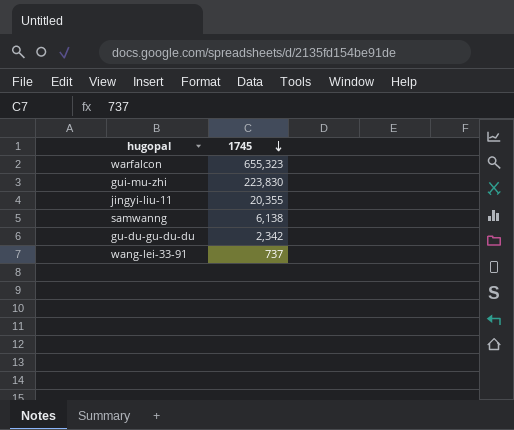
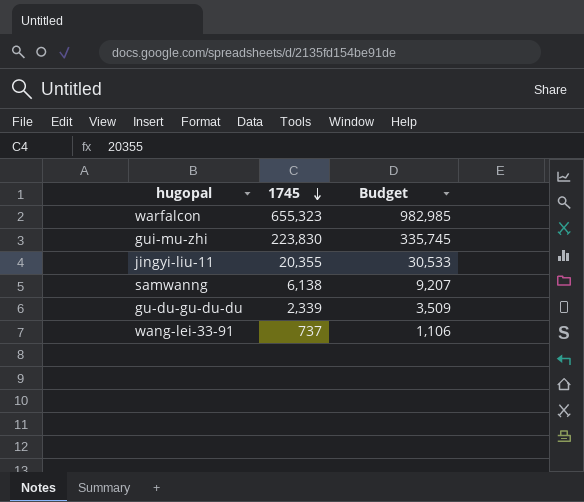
column Budget | formula: none -> [1745] * 1.5
gu-du-gu-du-du | 1745: 2,342 -> 2,339

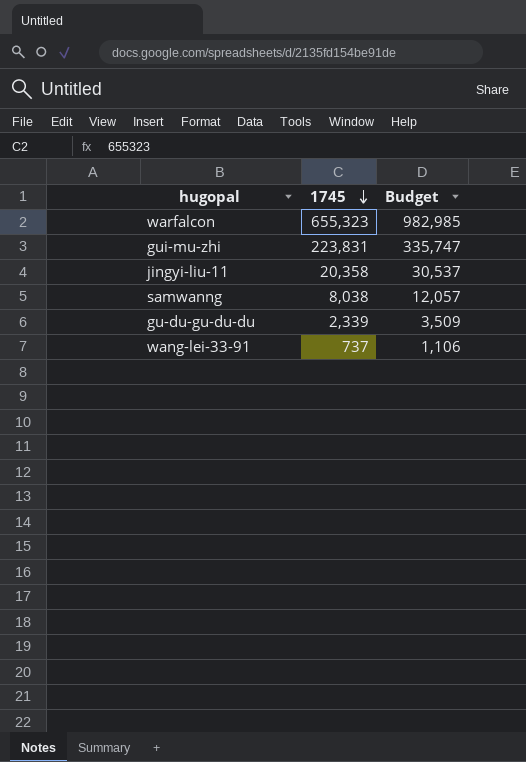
gui-mu-zhi | 1745: 223,830 -> 223,831
gui-mu-zhi | Budget: 335,745 -> 335,747
jingyi-liu-11 | 1745: 20,355 -> 20,358
jingyi-liu-11 | Budget: 30,533 -> 30,537
samwanng | 1745: 6,138 -> 8,038
samwanng | Budget: 9,207 -> 12,057

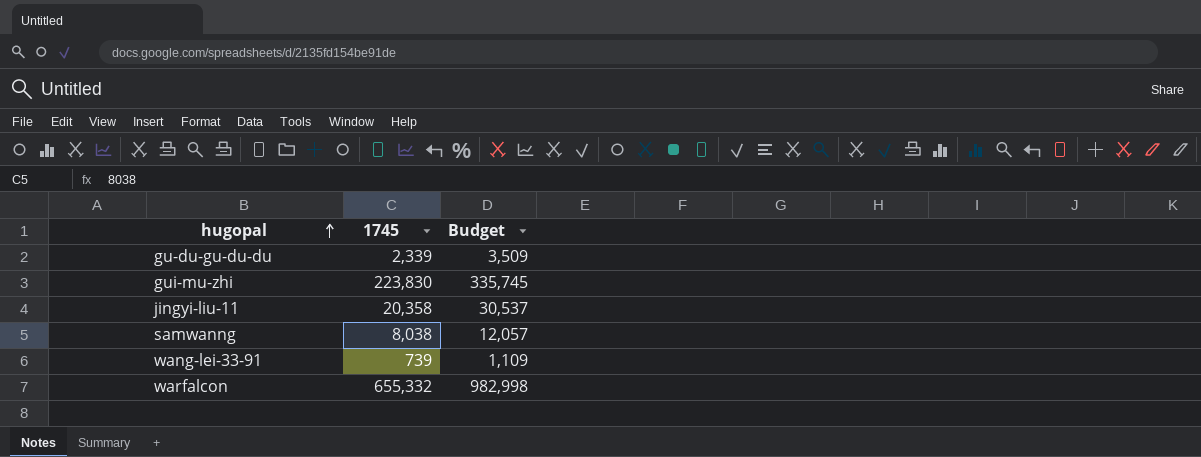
row order: 1745 descending -> hugopal ascending
gui-mu-zhi | 1745: 223,831 -> 223,830
gui-mu-zhi | Budget: 335,747 -> 335,745
wang-lei-33-91 | 1745: 737 -> 739
wang-lei-33-91 | Budget: 1,106 -> 1,109
warfalcon | 1745: 655,323 -> 655,332
warfalcon | Budget: 982,985 -> 982,998

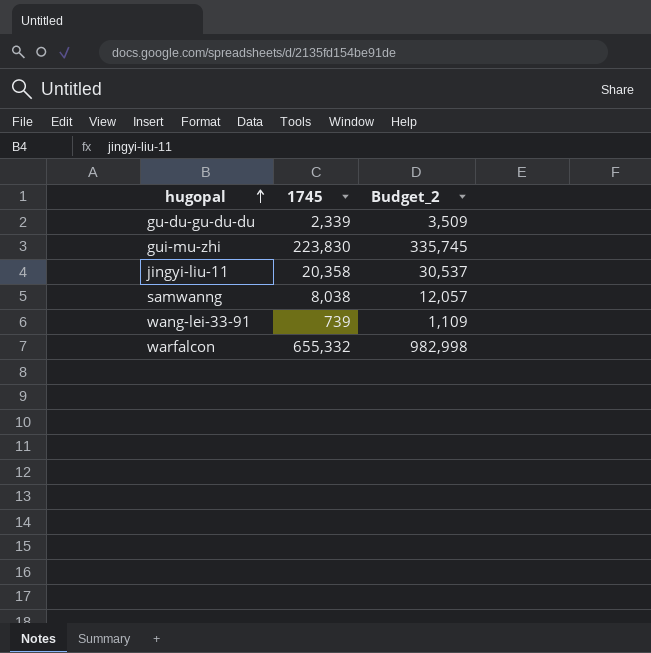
column name: Budget -> Budget_2

